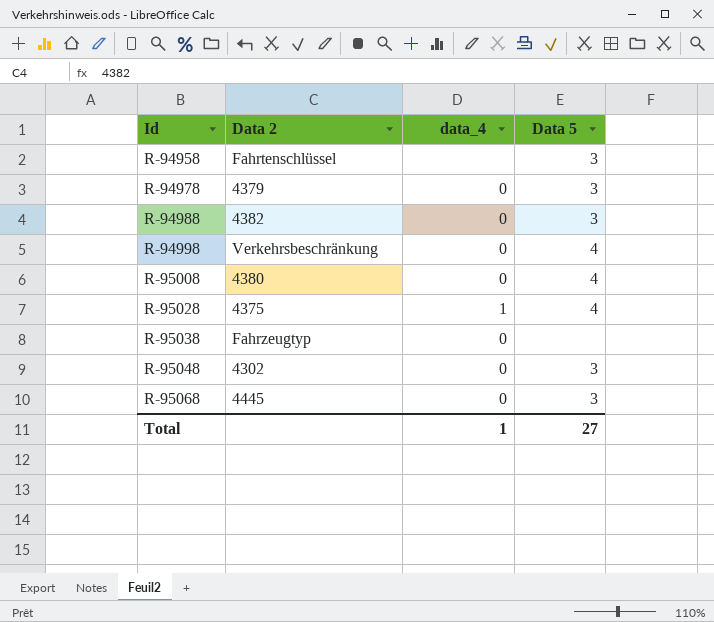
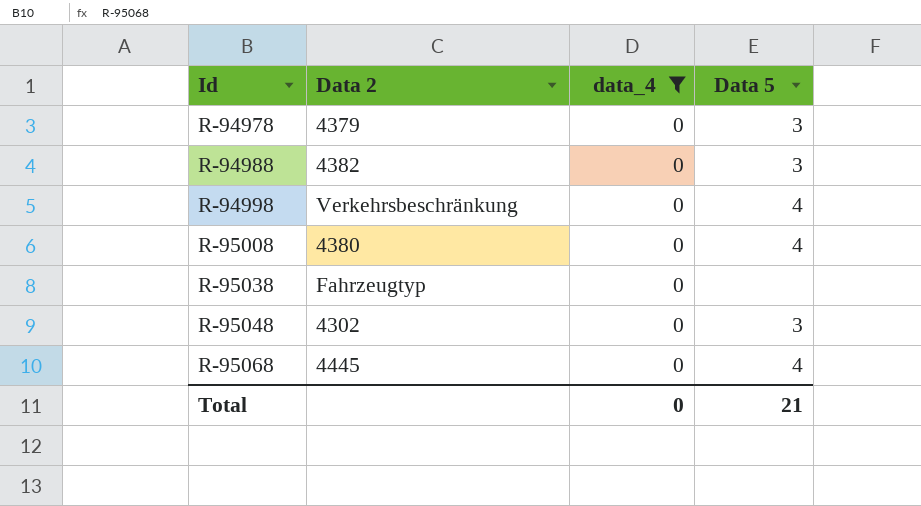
filter: none -> data_4 = 0
R-95068 | Data 5: 3 -> 4
Total | data_4: 1 -> 0
Total | Data 5: 27 -> 21

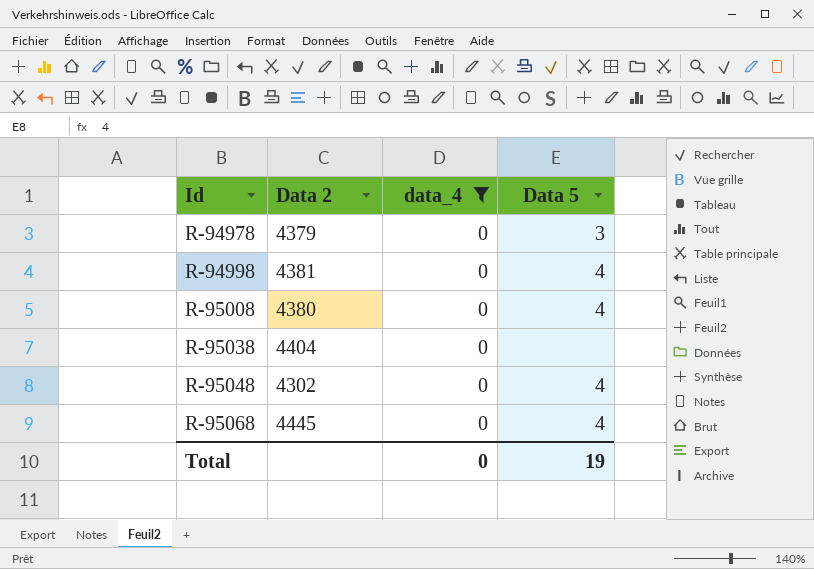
row R-94988: 4382 | 0 | 3 -> none
R-94998 | Data 2: Verkehrsbeschränkung -> 4381
R-95038 | Data 2: Fahrzeugtyp -> 4404
R-95048 | Data 5: 3 -> 4
Total | Data 5: 21 -> 19

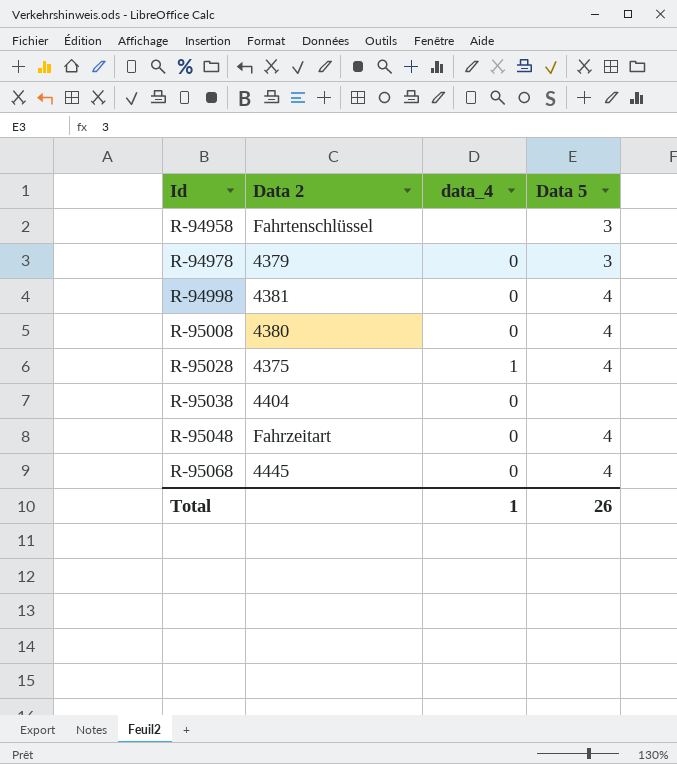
filter: data_4 = 0 -> none
R-95048 | Data 2: 4302 -> Fahrzeitart
Total | data_4: 0 -> 1
Total | Data 5: 19 -> 26

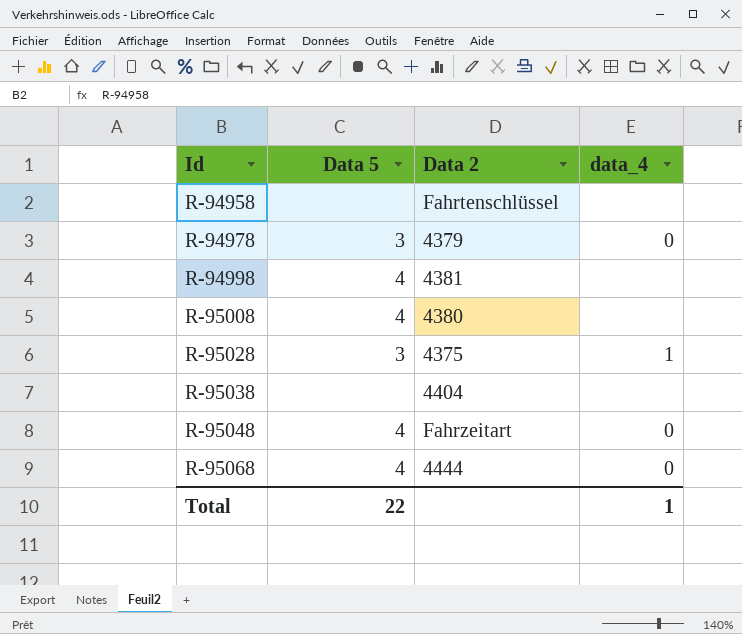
column Data 5 | position: 4 -> 2
R-94958 | Data 5: 3 -> none
R-94998 | data_4: 0 -> none
R-95008 | data_4: 0 -> none
R-95028 | Data 5: 4 -> 3
R-95038 | data_4: 0 -> none
R-95068 | Data 2: 4445 -> 4444
Total | Data 5: 26 -> 22

